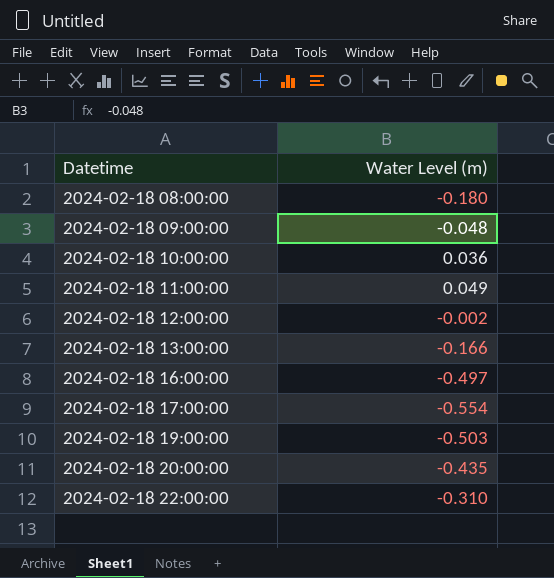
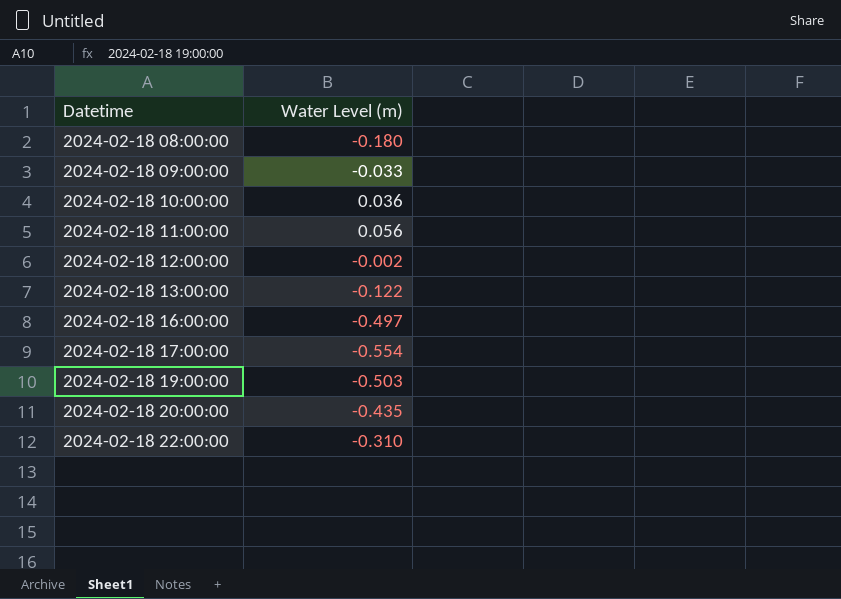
2024-02-18 09:00:00 | Water Level (m): -0.048 -> -0.033
2024-02-18 11:00:00 | Water Level (m): 0.049 -> 0.056
2024-02-18 13:00:00 | Water Level (m): -0.166 -> -0.122

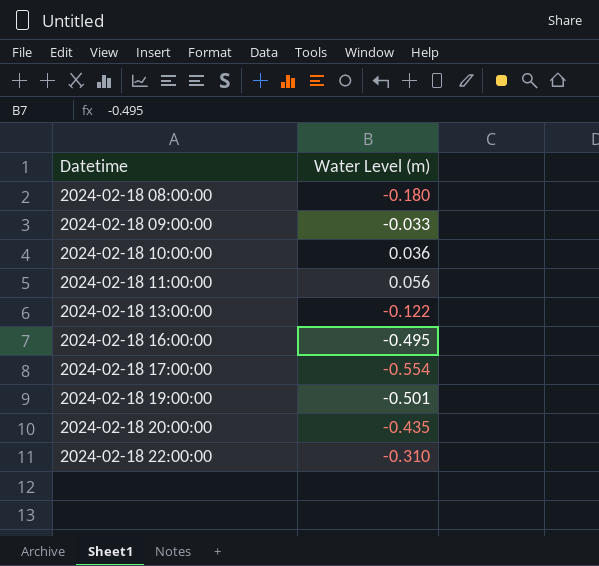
row 2024-02-18 12:00:00: -0.002 -> none
2024-02-18 16:00:00 | Water Level (m): -0.497 -> -0.495
2024-02-18 19:00:00 | Water Level (m): -0.503 -> -0.501

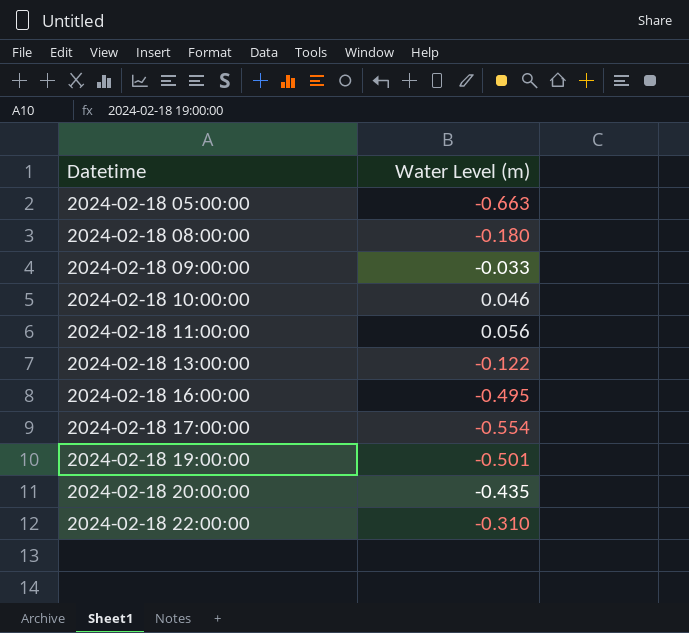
row 2024-02-18 05:00:00: none -> -0.663
2024-02-18 10:00:00 | Water Level (m): 0.036 -> 0.046

